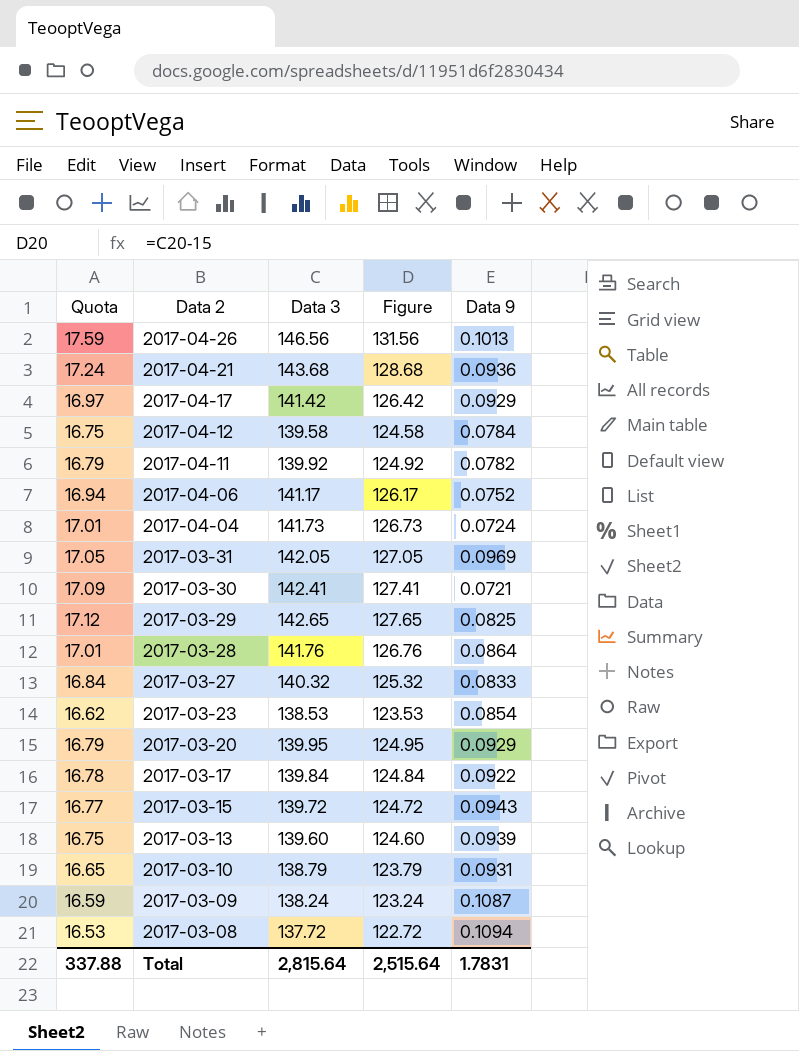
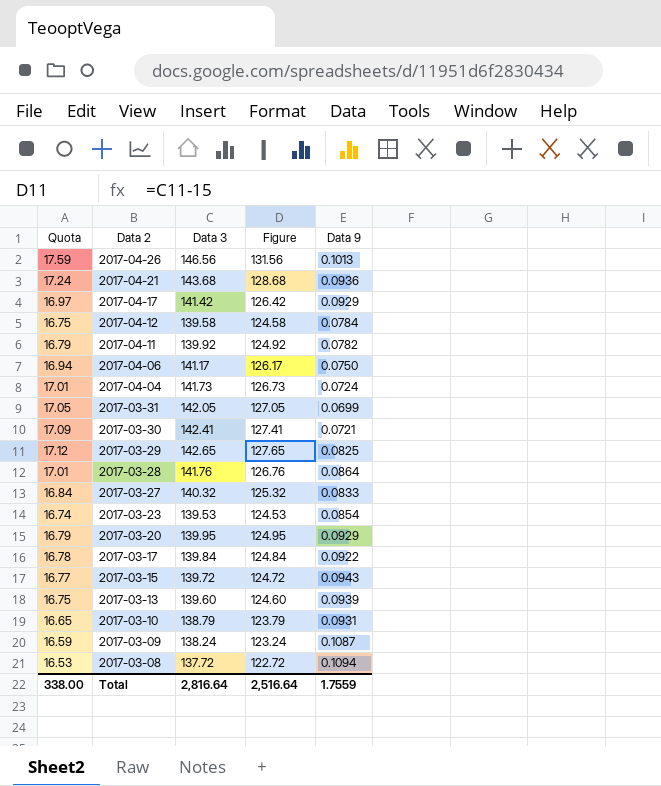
2017-04-06 | Data 9: 0.0752 -> 0.0750
2017-03-31 | Data 9: 0.0969 -> 0.0699
2017-03-23 | Quota: 16.62 -> 16.74
2017-03-23 | Data 3: 138.53 -> 139.53
2017-03-23 | Figure: 123.53 -> 124.53
Total | Quota: 337.88 -> 338.00
Total | Data 3: 2,815.64 -> 2,816.64
Total | Figure: 2,515.64 -> 2,516.64
Total | Data 9: 1.7831 -> 1.7559

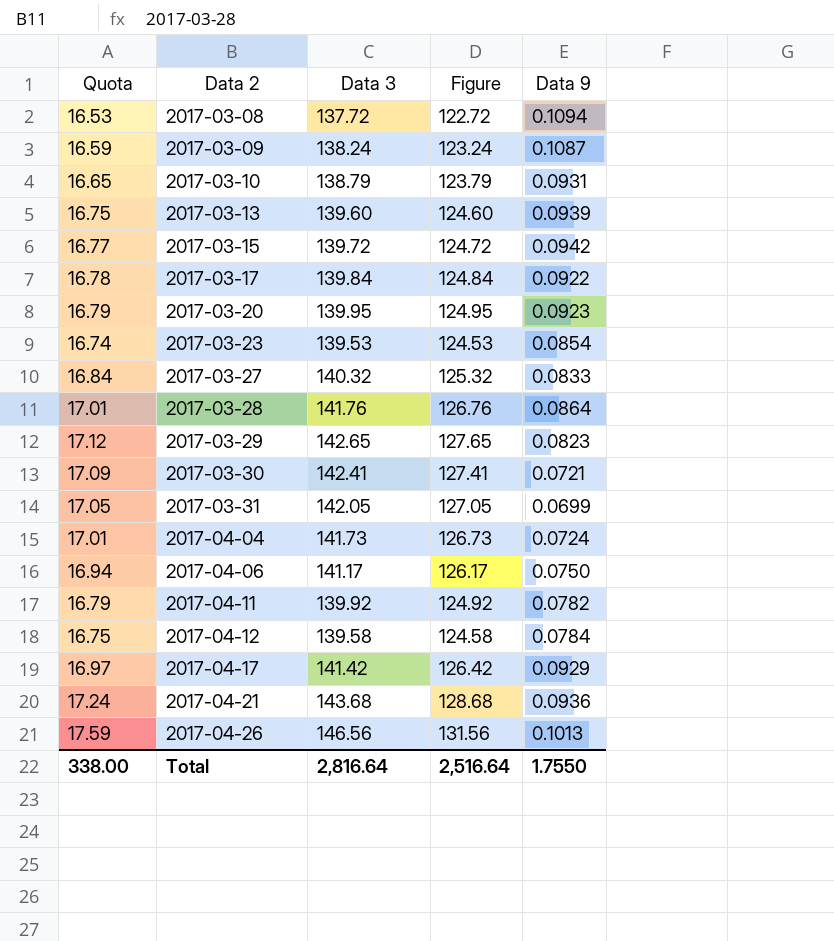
row order: Data 2 descending -> Data 2 ascending
2017-03-15 | Data 9: 0.0943 -> 0.0942
2017-03-20 | Data 9: 0.0929 -> 0.0923
2017-03-29 | Data 9: 0.0825 -> 0.0823
Total | Data 9: 1.7559 -> 1.7550

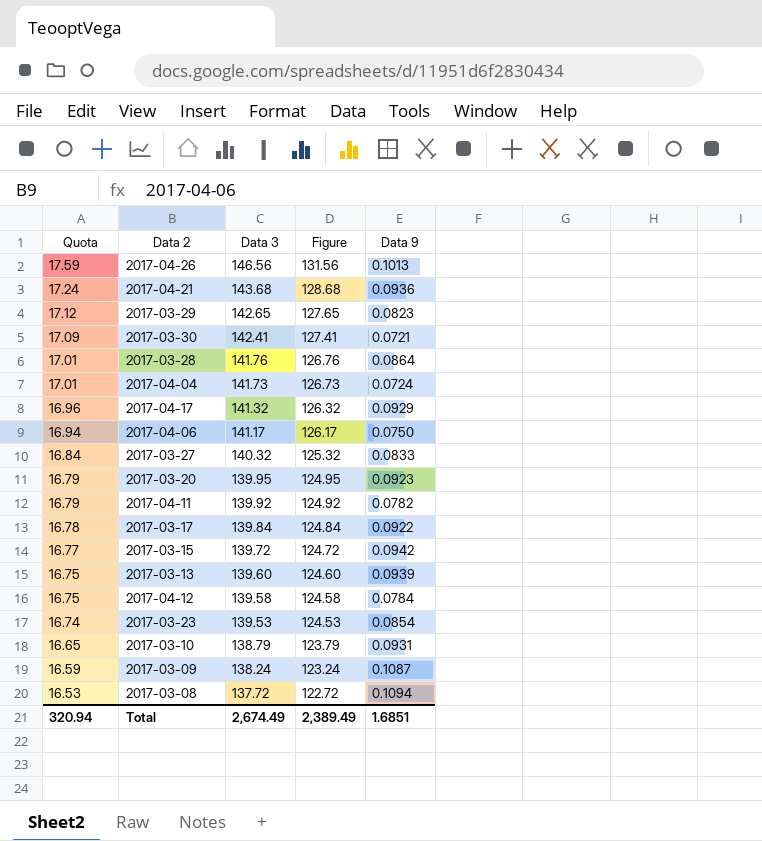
row order: Data 2 ascending -> Quota descending
row 2017-03-31: 17.05 | 142.05 | 127.05 | 0.0699 -> none
2017-04-17 | Quota: 16.97 -> 16.96
2017-04-17 | Data 3: 141.42 -> 141.32
2017-04-17 | Figure: 126.42 -> 126.32
Total | Quota: 338.00 -> 320.94
Total | Data 3: 2,816.64 -> 2,674.49
Total | Figure: 2,516.64 -> 2,389.49
Total | Data 9: 1.7550 -> 1.6851

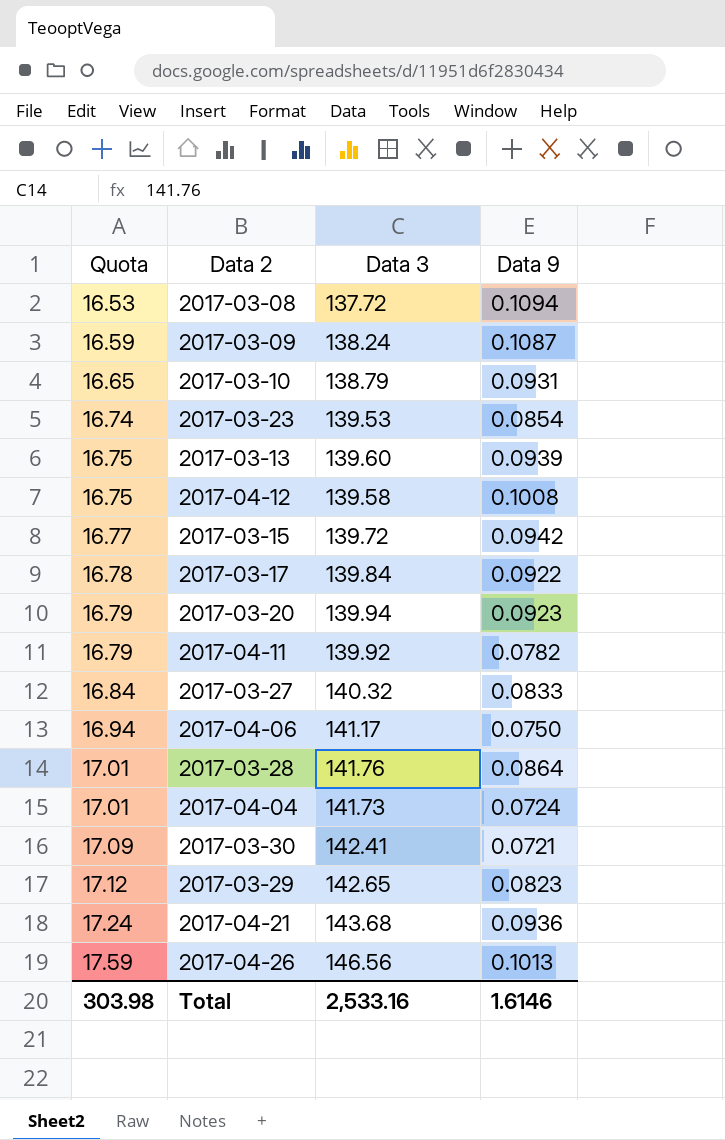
row order: Quota descending -> Quota ascending
column Figure | formula: [Data 3] - 15 -> none
row 2017-04-17: 16.96 | 141.32 | 126.32 | 0.0929 -> none
2017-04-12 | Data 9: 0.0784 -> 0.1008
2017-03-20 | Data 3: 139.95 -> 139.94
Total | Quota: 320.94 -> 303.98
Total | Data 3: 2,674.49 -> 2,533.16
Total | Data 9: 1.6851 -> 1.6146

